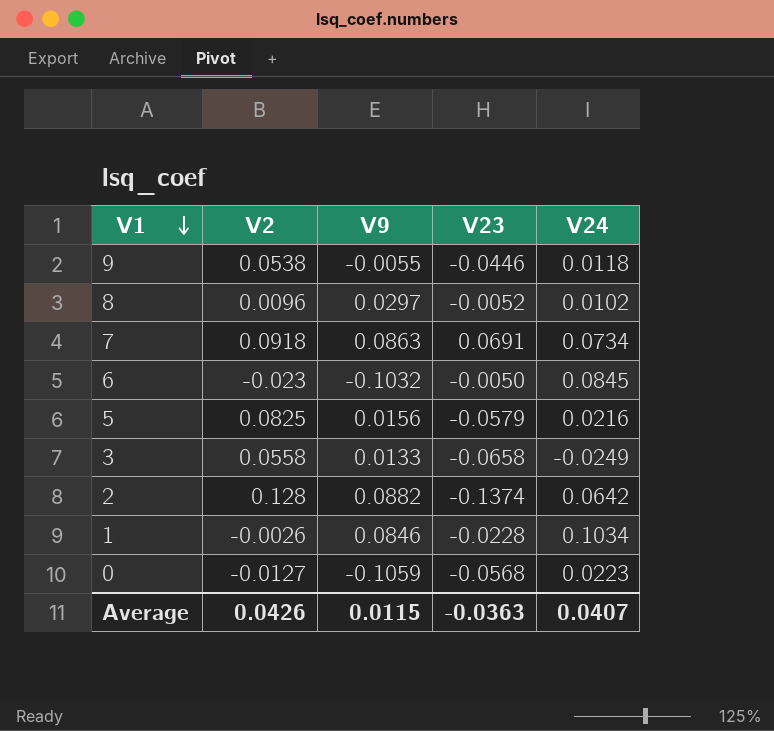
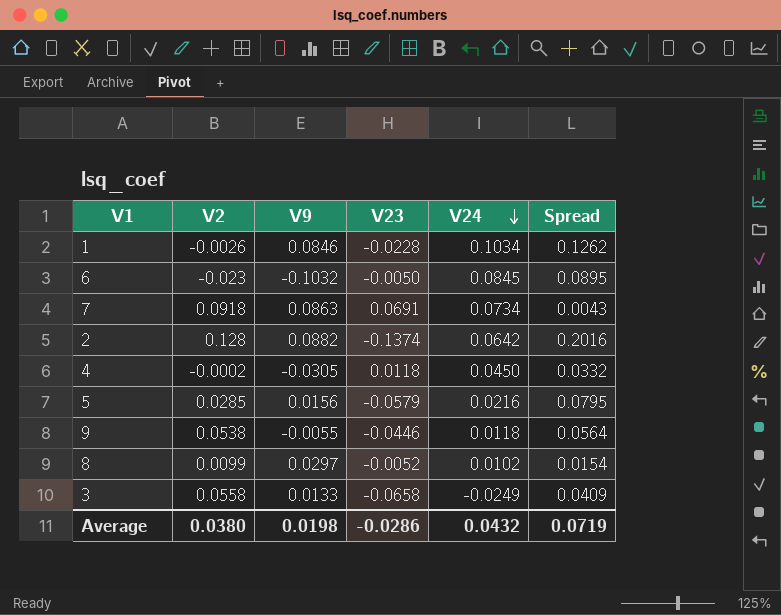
row order: V1 descending -> V24 descending
column Spread | formula: none -> [V24] - [V23]
row 0: -0.0127 | -0.1059 | -0.0568 | 0.0223 -> none
row 4: none -> -0.0002 | -0.0305 | 0.0118 | 0.0450 | 0.0332
5 | V2: 0.0825 -> 0.0285
8 | V2: 0.0096 -> 0.0099
Average | V2: 0.0426 -> 0.0380
Average | V9: 0.0115 -> 0.0198
Average | V23: -0.0363 -> -0.0286
Average | V24: 0.0407 -> 0.0432

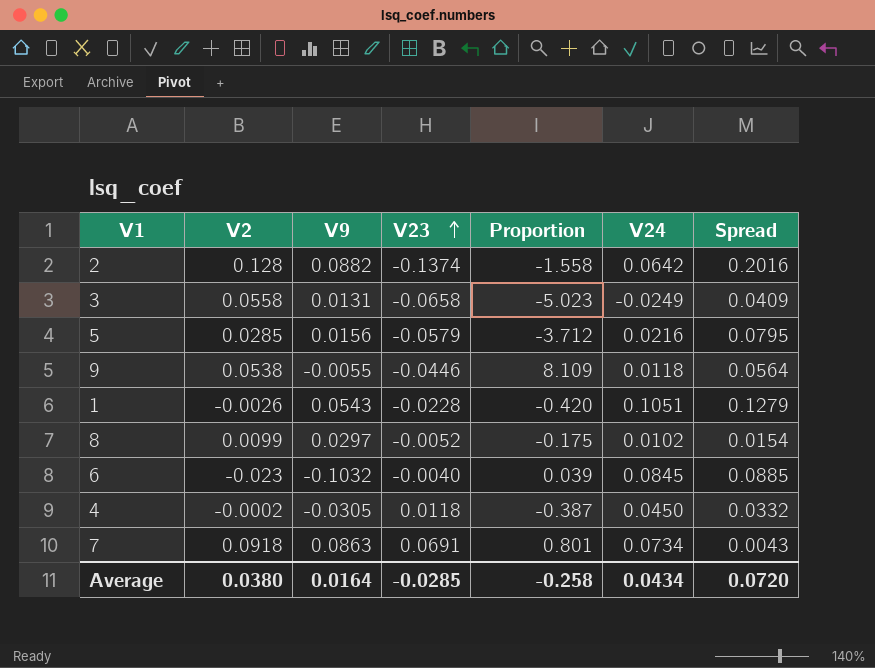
row order: V24 descending -> V23 ascending
column Proportion | formula: none -> [V23] / [V9]
3 | V9: 0.0133 -> 0.0131
1 | V9: 0.0846 -> 0.0543
1 | V24: 0.1034 -> 0.1051
1 | Spread: 0.1262 -> 0.1279
6 | V23: -0.0050 -> -0.0040
6 | Spread: 0.0895 -> 0.0885
Average | V9: 0.0198 -> 0.0164
Average | V23: -0.0286 -> -0.0285
Average | V24: 0.0432 -> 0.0434
Average | Spread: 0.0719 -> 0.0720

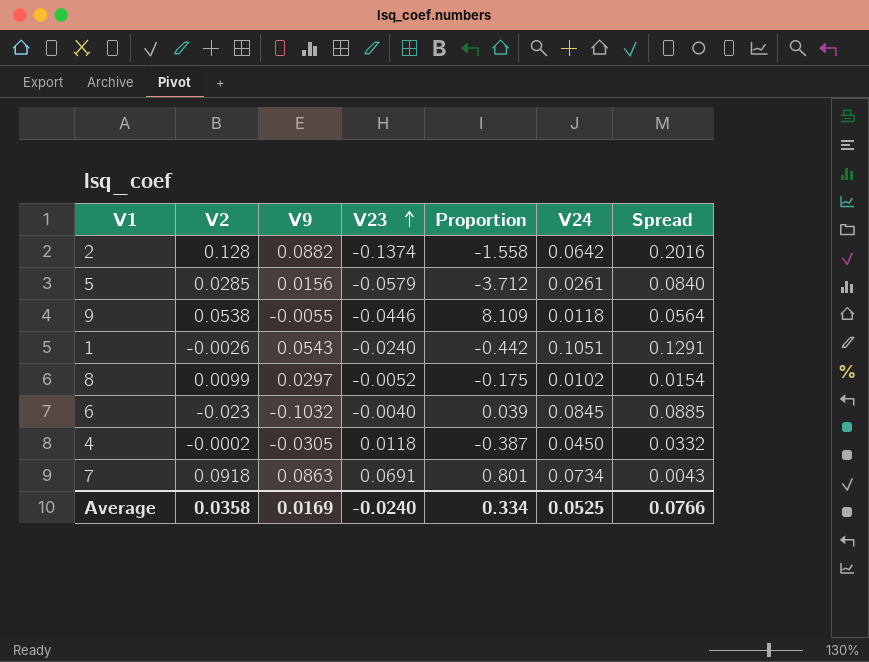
row 3: 0.0558 | 0.0131 | -0.0658 | -5.023 | -0.0249 | 0.0409 -> none
5 | V24: 0.0216 -> 0.0261
5 | Spread: 0.0795 -> 0.0840
1 | V23: -0.0228 -> -0.0240
1 | Proportion: -0.420 -> -0.442
1 | Spread: 0.1279 -> 0.1291
Average | V2: 0.0380 -> 0.0358
Average | V9: 0.0164 -> 0.0169
Average | V23: -0.0285 -> -0.0240
Average | Proportion: -0.258 -> 0.334
Average | V24: 0.0434 -> 0.0525
Average | Spread: 0.0720 -> 0.0766

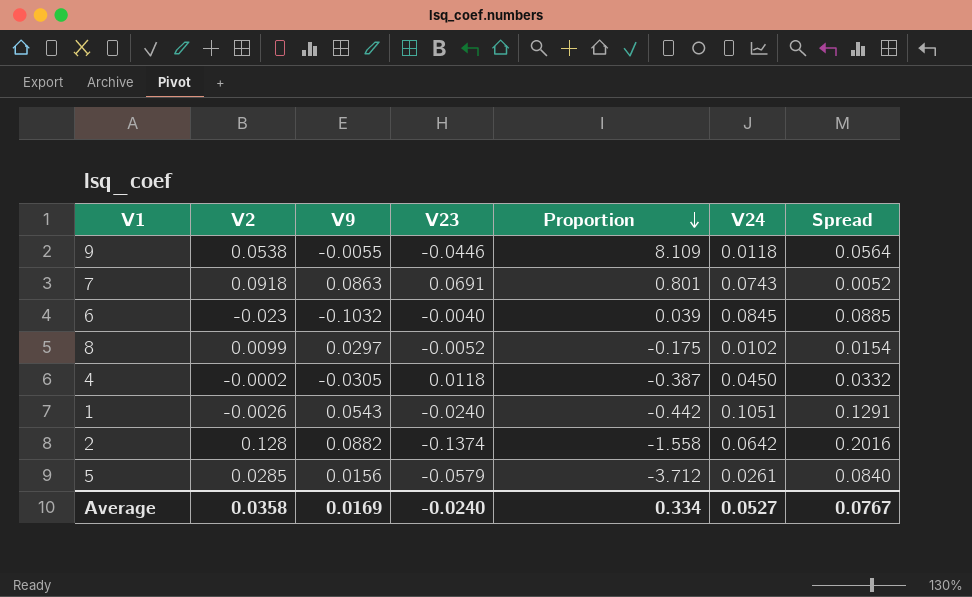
row order: V23 ascending -> Proportion descending
7 | V24: 0.0734 -> 0.0743
7 | Spread: 0.0043 -> 0.0052
Average | V24: 0.0525 -> 0.0527
Average | Spread: 0.0766 -> 0.0767

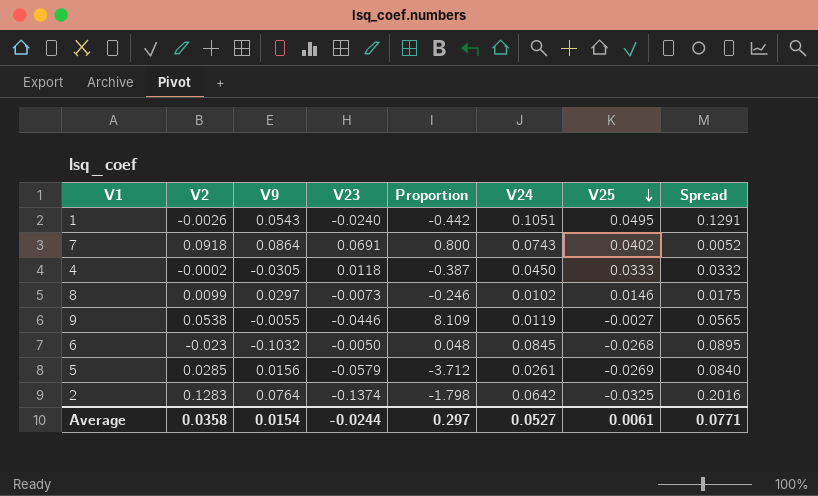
row order: Proportion descending -> V25 descending
column V25 | position: none -> 7
7 | V9: 0.0863 -> 0.0864
7 | Proportion: 0.801 -> 0.800
8 | V23: -0.0052 -> -0.0073
8 | Proportion: -0.175 -> -0.246
8 | Spread: 0.0154 -> 0.0175
9 | V24: 0.0118 -> 0.0119
9 | Spread: 0.0564 -> 0.0565
6 | V23: -0.0040 -> -0.0050
6 | Proportion: 0.039 -> 0.048
6 | Spread: 0.0885 -> 0.0895
2 | V2: 0.128 -> 0.1283
2 | V9: 0.0882 -> 0.0764
2 | Proportion: -1.558 -> -1.798
Average | V9: 0.0169 -> 0.0154
Average | V23: -0.0240 -> -0.0244
Average | Proportion: 0.334 -> 0.297
Average | Spread: 0.0767 -> 0.0771

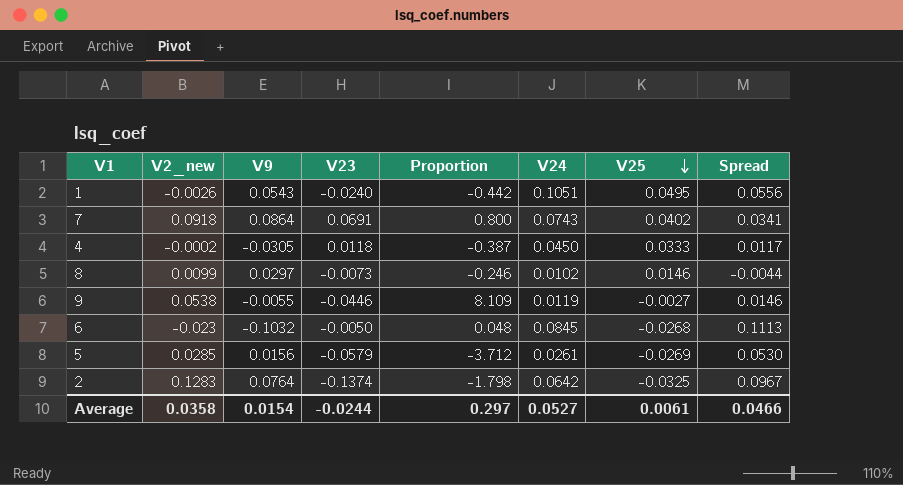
column name: V2 -> V2_new
column Spread | formula: [V24] - [V23] -> [V24] - [V25]
Average | Spread: 0.0771 -> 0.0466

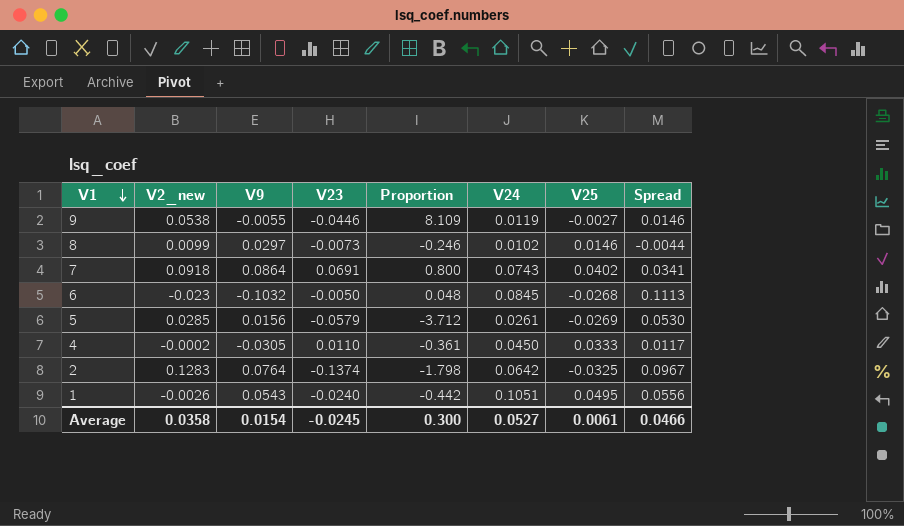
row order: V25 descending -> V1 descending
4 | V23: 0.0118 -> 0.0110
4 | Proportion: -0.387 -> -0.361
Average | V23: -0.0244 -> -0.0245
Average | Proportion: 0.297 -> 0.300

